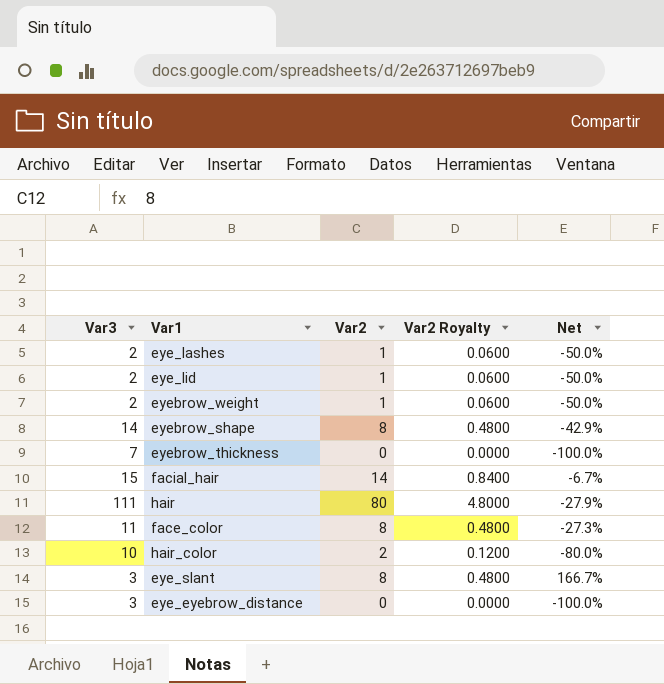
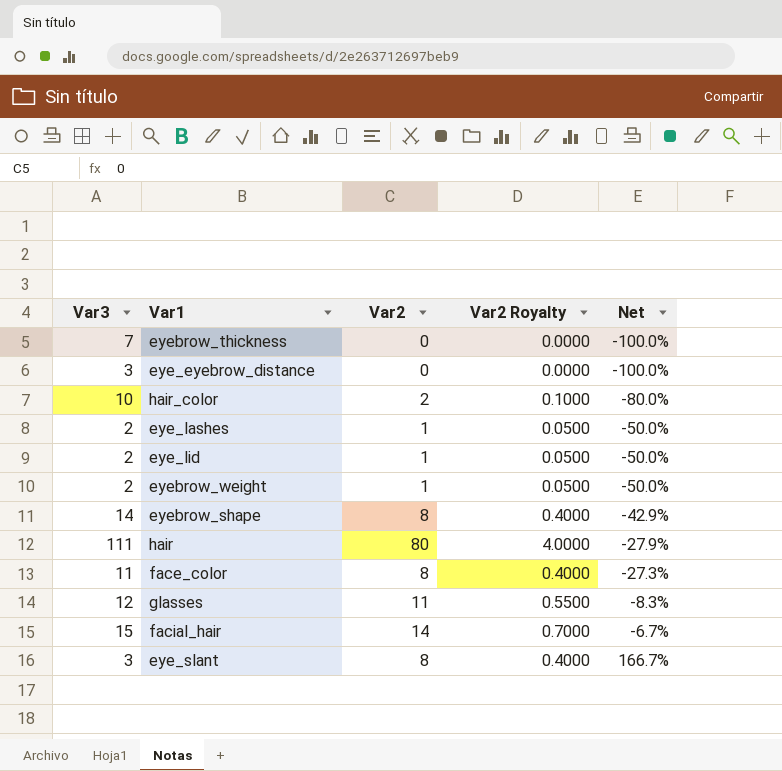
row order: none -> Net ascending
column Var2 Royalty | formula: [Var2] * 0.06 -> [Var2] * 0.05
row glasses: none -> 12 | 11 | 0.5500 | -8.3%

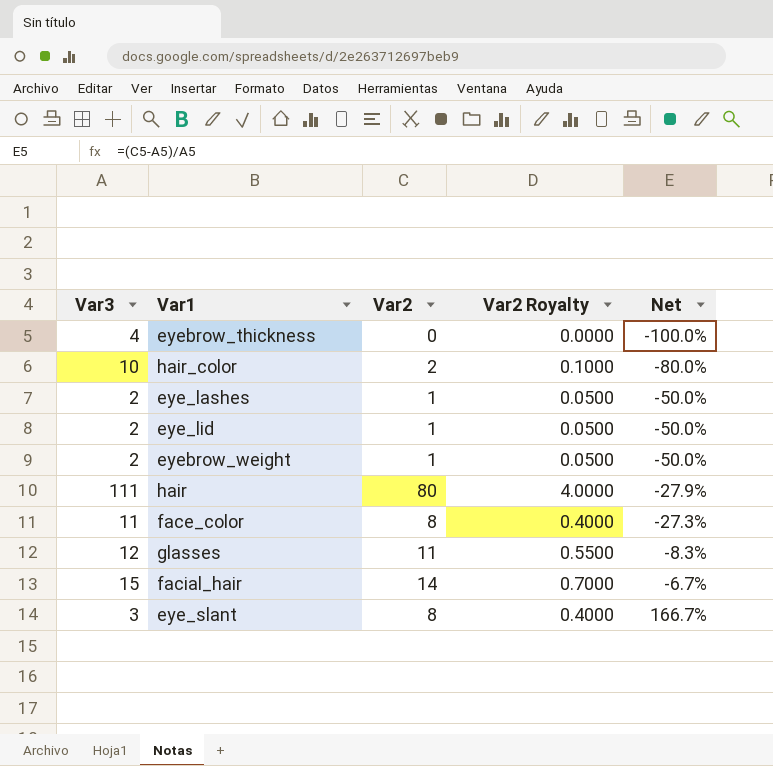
row eye_eyebrow_distance: 3 | 0 | 0.0000 | -100.0% -> none
row eyebrow_shape: 14 | 8 | 0.4000 | -42.9% -> none
eyebrow_thickness | Var3: 7 -> 4

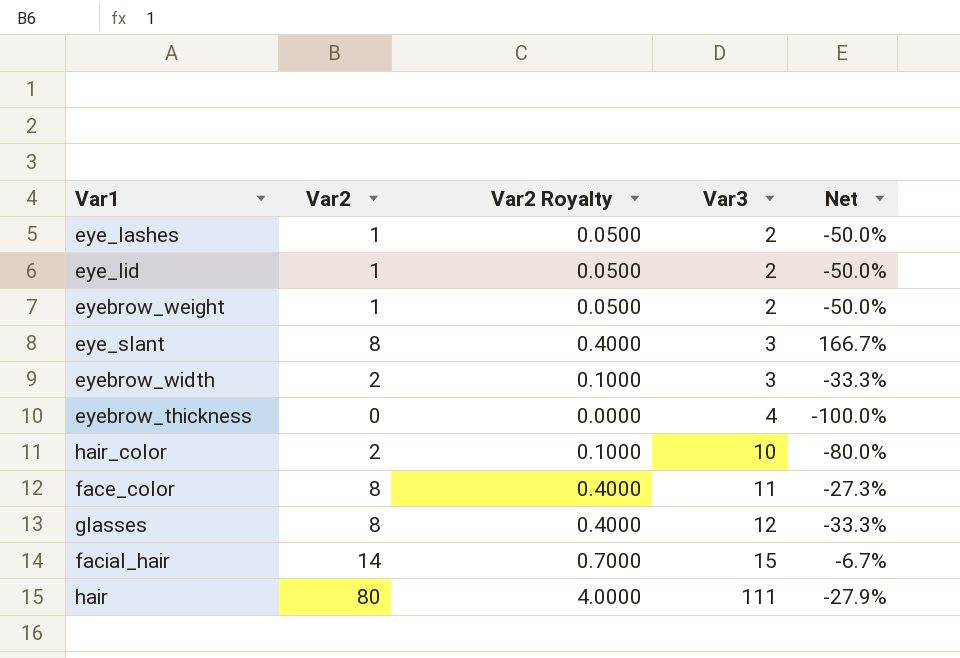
row order: Net ascending -> Var3 ascending
column Var3 | position: 1 -> 4
row eyebrow_width: none -> 2 | 0.1000 | 3 | -33.3%
glasses | Var2: 11 -> 8
glasses | Var2 Royalty: 0.5500 -> 0.4000
glasses | Net: -8.3% -> -33.3%

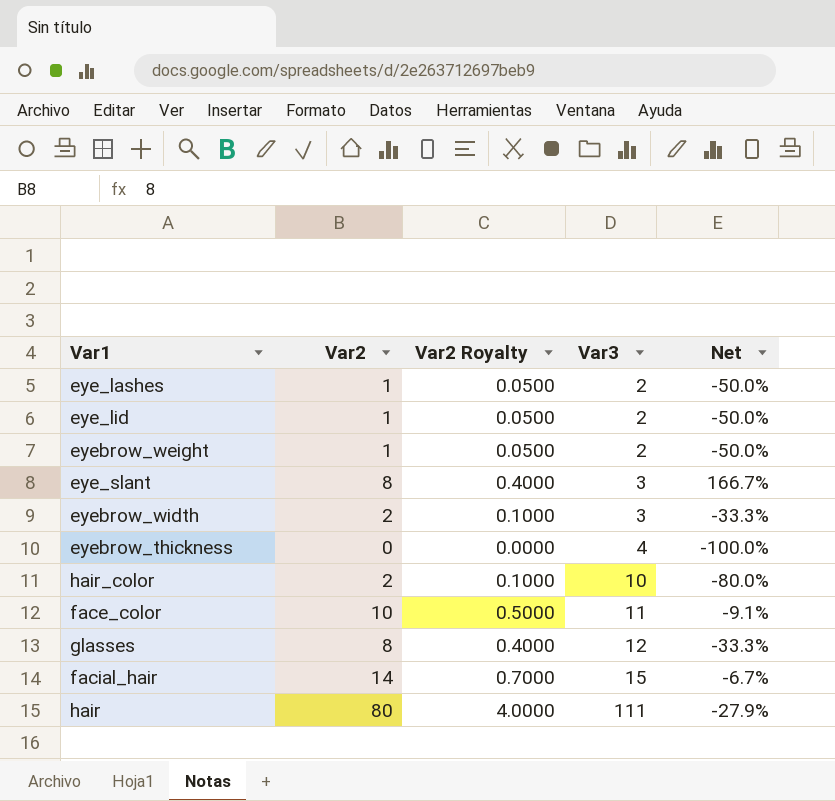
face_color | Var2: 8 -> 10
face_color | Var2 Royalty: 0.4000 -> 0.5000
face_color | Net: -27.3% -> -9.1%

